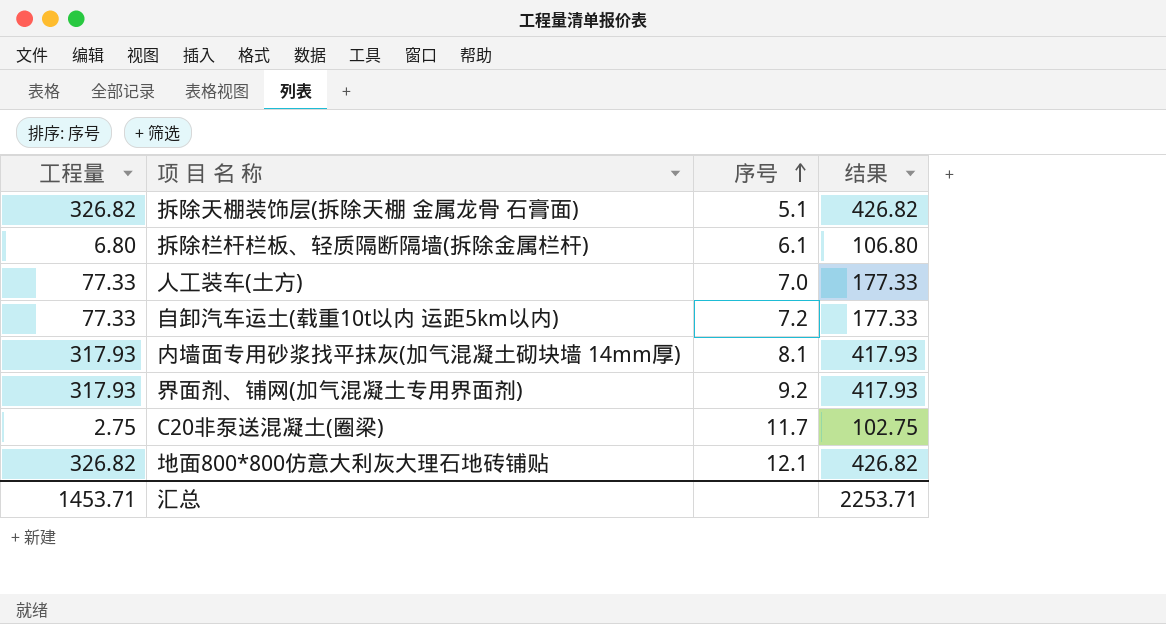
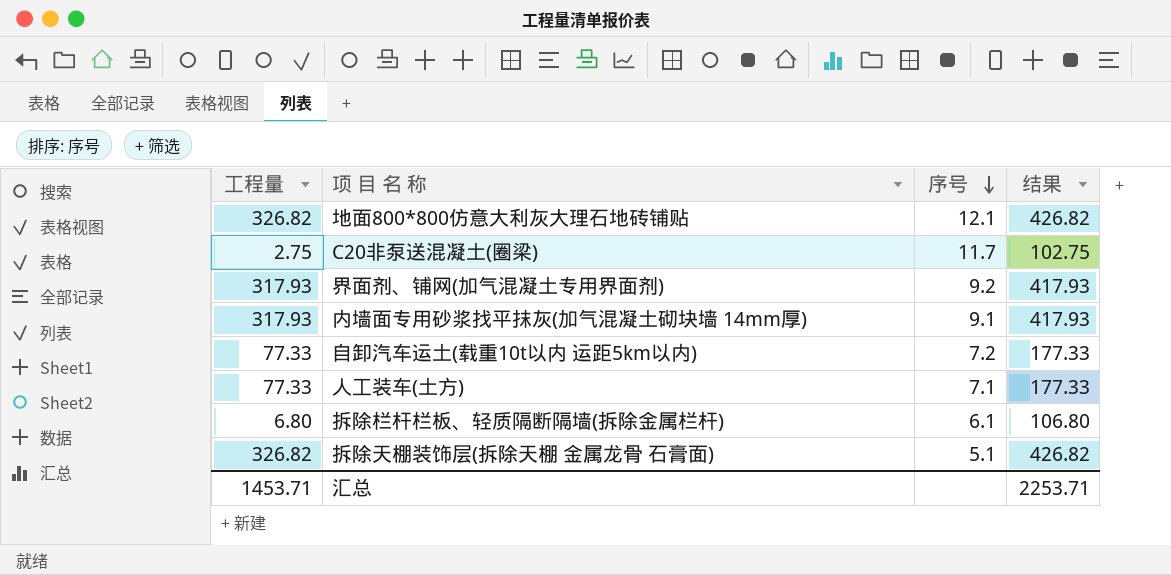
row order: 序号 ascending -> 序号 descending
内墙面专用砂浆找平抹灰(加气混凝土砌块墙 14mm厚) | 序号: 8.1 -> 9.1
人工装车(土方) | 序号: 7.0 -> 7.1

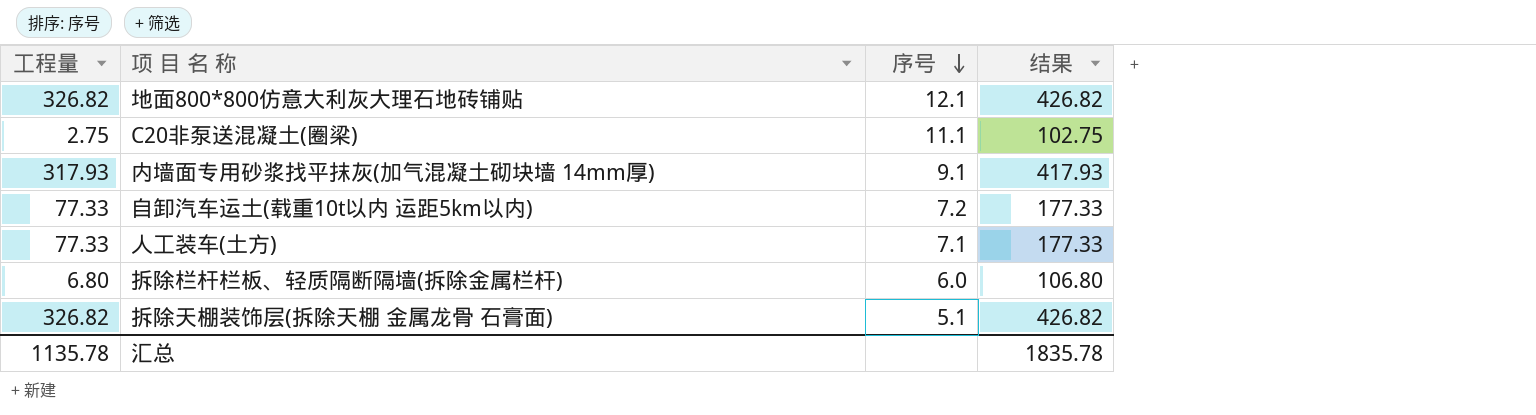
row 界面剂、铺网(加气混凝土专用界面剂): 317.93 | 9.2 | 417.93 -> none
C20非泵送混凝土(圈梁) | 序号: 11.7 -> 11.1
拆除栏杆栏板、轻质隔断隔墙(拆除金属栏杆) | 序号: 6.1 -> 6.0
汇总 | 工程量: 1453.71 -> 1135.78
汇总 | 结果: 2253.71 -> 1835.78

